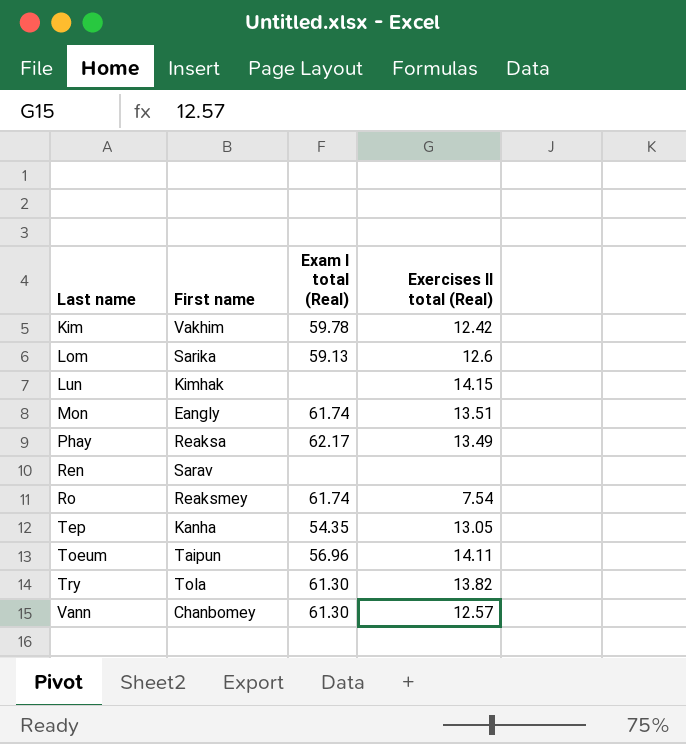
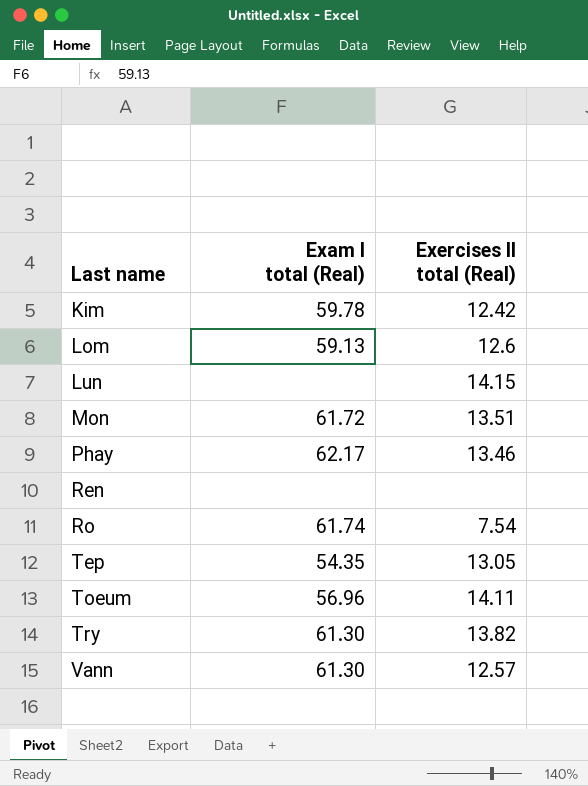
column First name | position: 2 -> none
Mon | Exam I total (Real): 61.74 -> 61.72
Phay | Exercises II total (Real): 13.49 -> 13.46

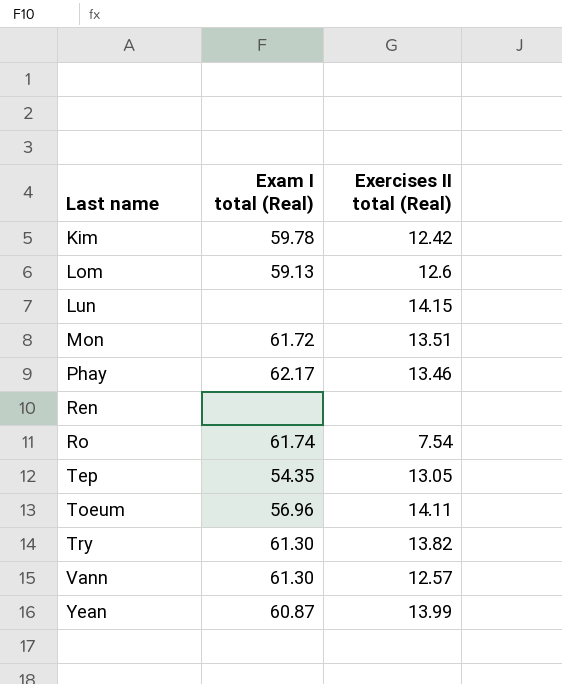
row Yean: none -> 60.87 | 13.99

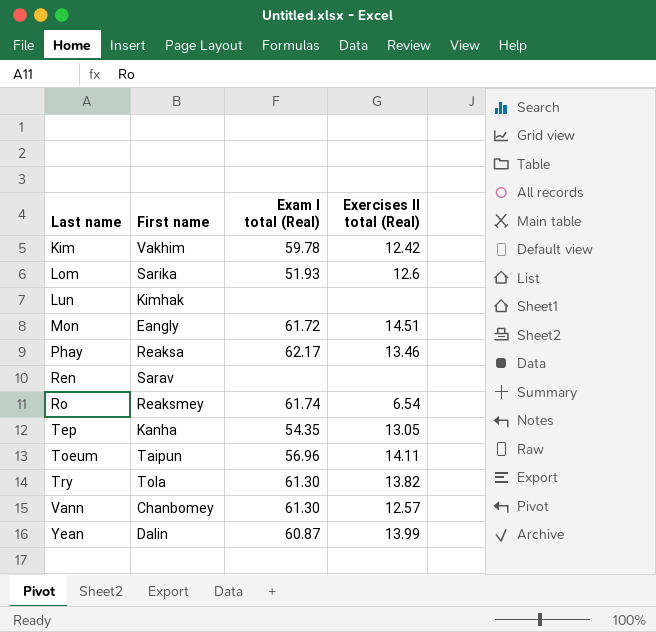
column First name | position: none -> 2
Lom | Exam I total (Real): 59.13 -> 51.93
Lun | Exercises II total (Real): 14.15 -> none
Mon | Exercises II total (Real): 13.51 -> 14.51
Ro | Exercises II total (Real): 7.54 -> 6.54

